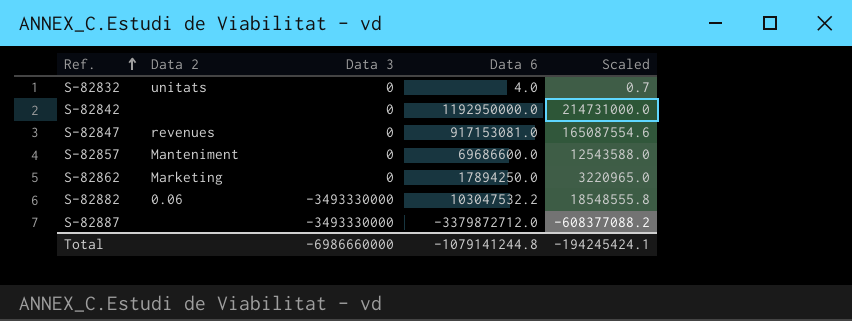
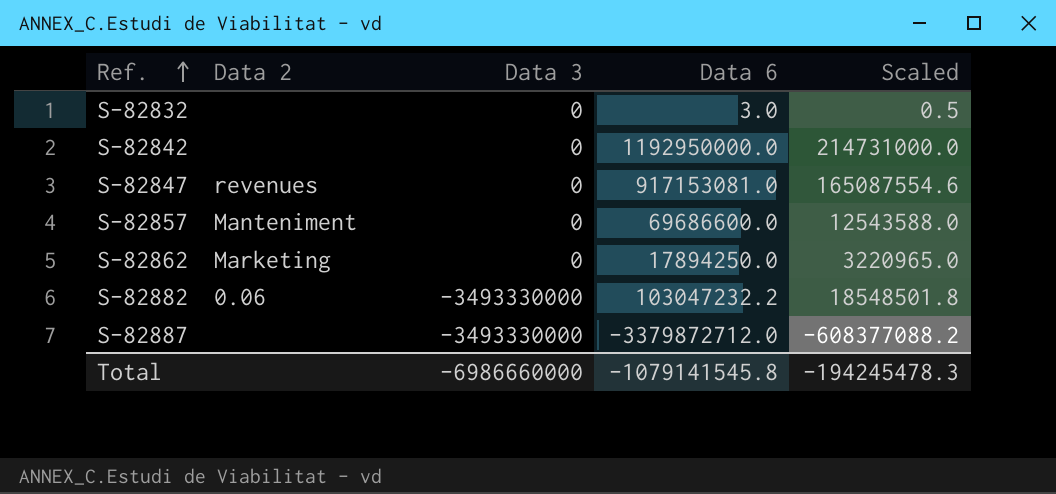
S-82832 | Data 2: unitats -> none
S-82832 | Data 6: 4.0 -> 3.0
S-82832 | Scaled: 0.7 -> 0.5
S-82882 | Data 6: 103047532.2 -> 103047232.2
S-82882 | Scaled: 18548555.8 -> 18548501.8
Total | Data 6: -1079141244.8 -> -1079141545.8
Total | Scaled: -194245424.1 -> -194245478.3

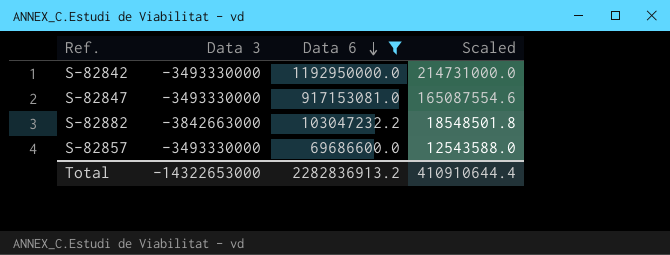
filter: none -> Data 6 >= 69686600.0
row order: Ref. ascending -> Data 6 descending
column Data 2 | position: 2 -> none
S-82842 | Data 3: 0 -> -3493330000
S-82847 | Data 3: 0 -> -3493330000
S-82882 | Data 3: -3493330000 -> -3842663000
S-82857 | Data 3: 0 -> -3493330000
Total | Data 3: -6986660000 -> -14322653000
Total | Data 6: -1079141545.8 -> 2282836913.2
Total | Scaled: -194245478.3 -> 410910644.4

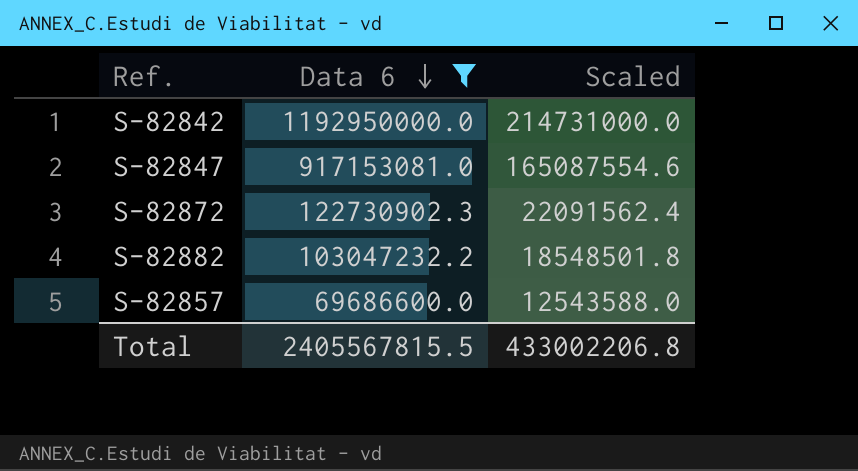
column Data 3 | position: 2 -> none
row S-82872: none -> 122730902.3 | 22091562.4
Total | Data 6: 2282836913.2 -> 2405567815.5
Total | Scaled: 410910644.4 -> 433002206.8

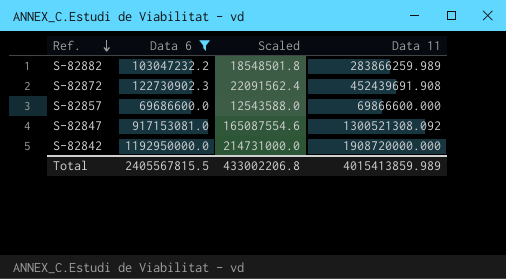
row order: Data 6 descending -> Ref. descending
column Data 11 | position: none -> 4

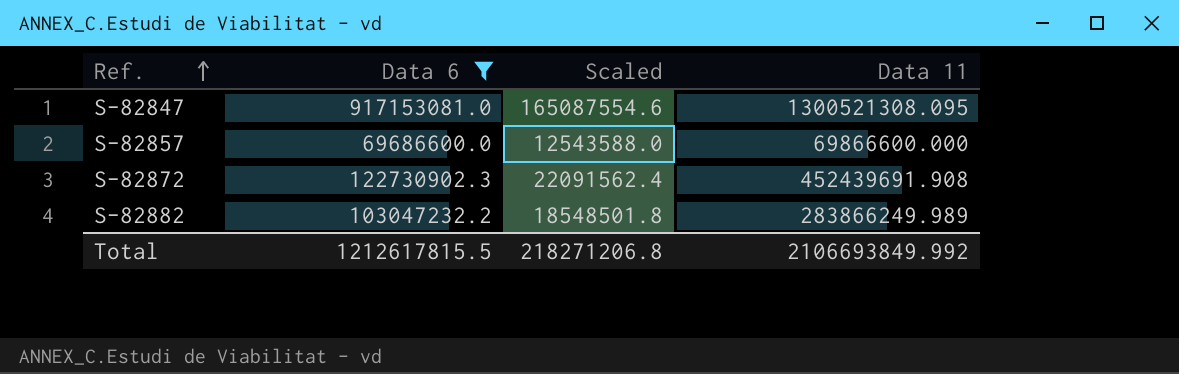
row order: Ref. descending -> Ref. ascending
row S-82842: 1192950000.0 | 214731000.0 | 1908720000.000 -> none
S-82847 | Data 11: 1300521308.092 -> 1300521308.095
S-82882 | Data 11: 283866259.989 -> 283866249.989
Total | Data 6: 2405567815.5 -> 1212617815.5
Total | Scaled: 433002206.8 -> 218271206.8
Total | Data 11: 4015413859.989 -> 2106693849.992

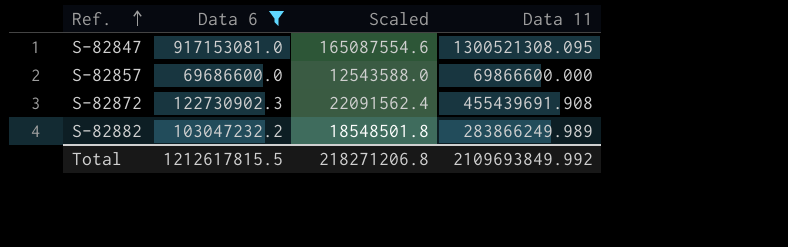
S-82872 | Data 11: 452439691.908 -> 455439691.908
Total | Data 11: 2106693849.992 -> 2109693849.992

